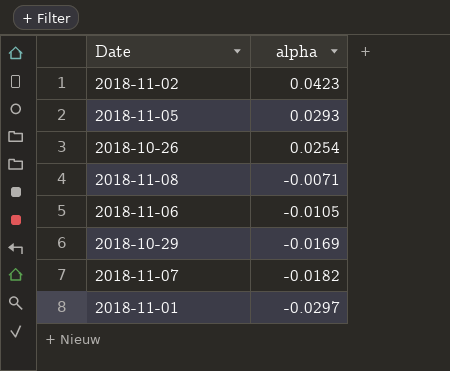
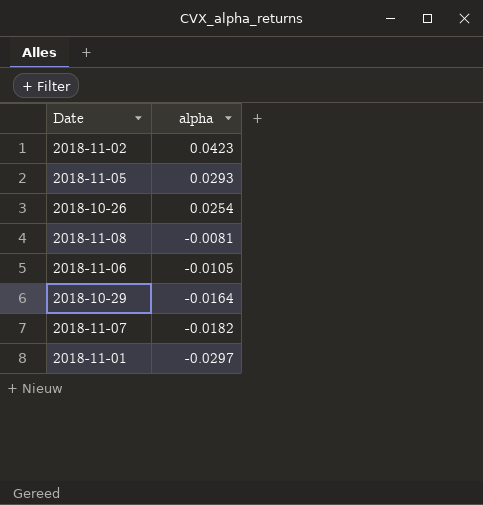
2018-11-08 | alpha: -0.0071 -> -0.0081
2018-10-29 | alpha: -0.0169 -> -0.0164

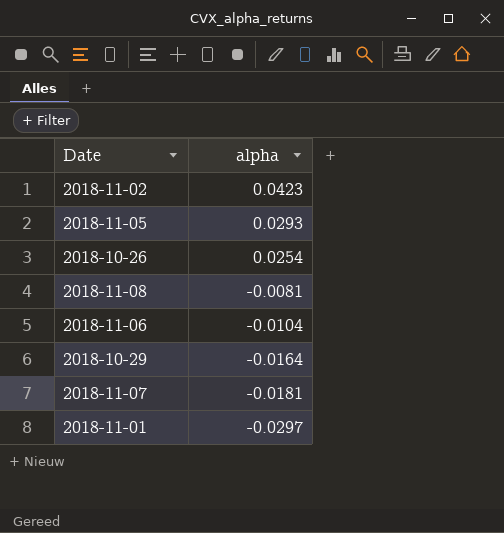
2018-11-06 | alpha: -0.0105 -> -0.0104
2018-11-07 | alpha: -0.0182 -> -0.0181

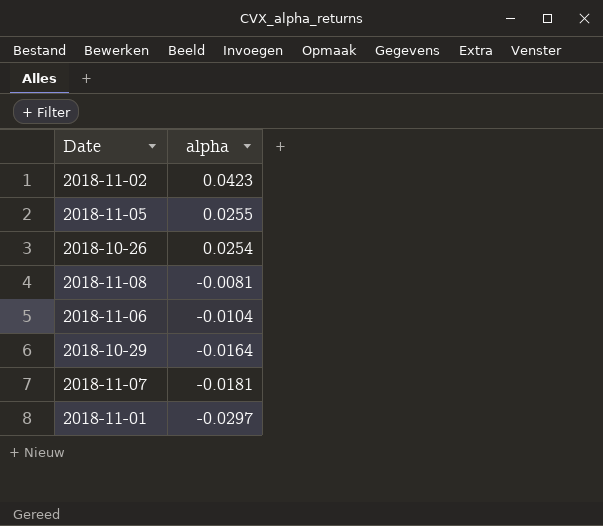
2018-11-05 | alpha: 0.0293 -> 0.0255

